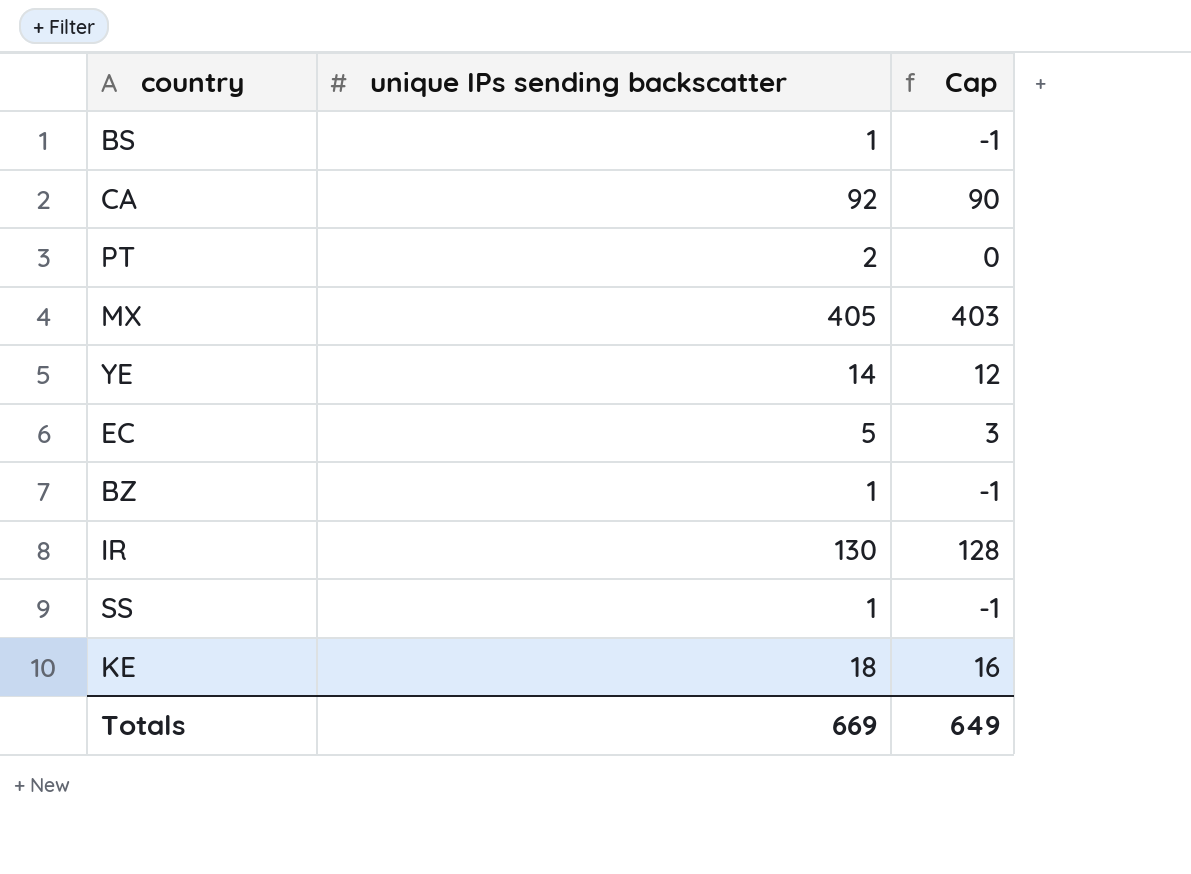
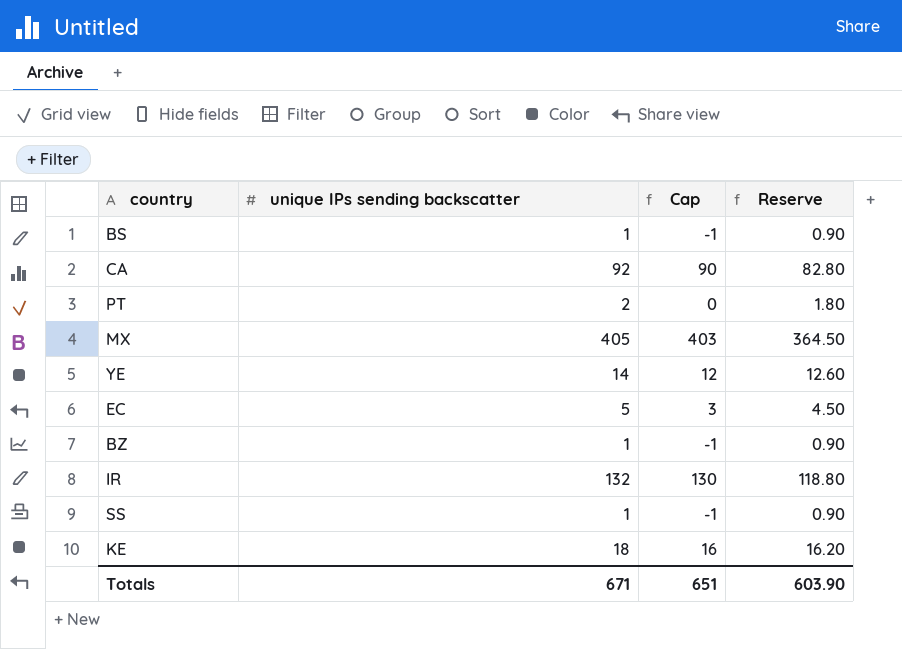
column Reserve | formula: none -> [unique IPs sending backscatter] * 0.9
IR | unique IPs sending backscatter: 130 -> 132
IR | Cap: 128 -> 130
Totals | unique IPs sending backscatter: 669 -> 671
Totals | Cap: 649 -> 651

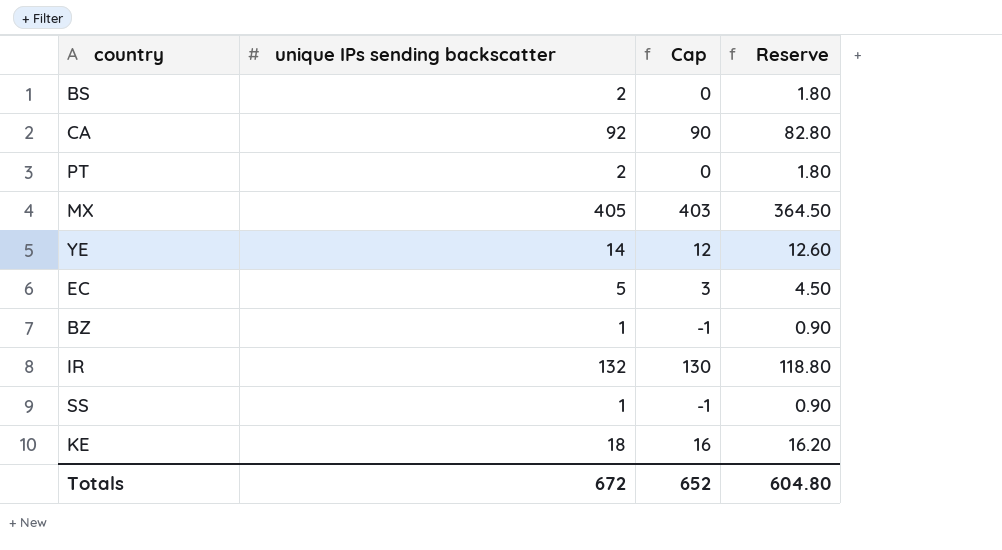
BS | unique IPs sending backscatter: 1 -> 2
BS | Cap: -1 -> 0
BS | Reserve: 0.90 -> 1.80
Totals | unique IPs sending backscatter: 671 -> 672
Totals | Cap: 651 -> 652
Totals | Reserve: 603.90 -> 604.80

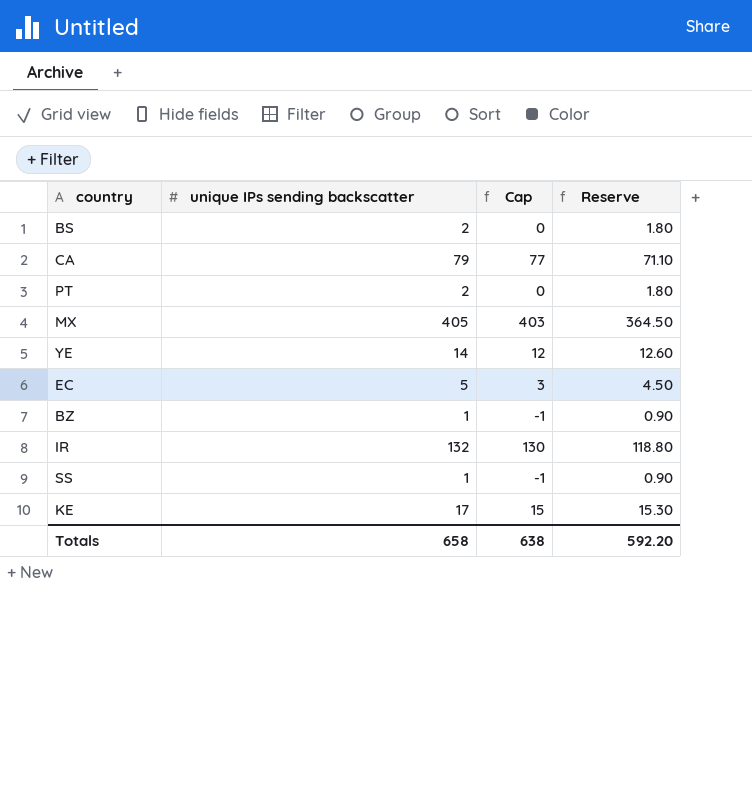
CA | unique IPs sending backscatter: 92 -> 79
CA | Cap: 90 -> 77
CA | Reserve: 82.80 -> 71.10
KE | unique IPs sending backscatter: 18 -> 17
KE | Cap: 16 -> 15
KE | Reserve: 16.20 -> 15.30
Totals | unique IPs sending backscatter: 672 -> 658
Totals | Cap: 652 -> 638
Totals | Reserve: 604.80 -> 592.20

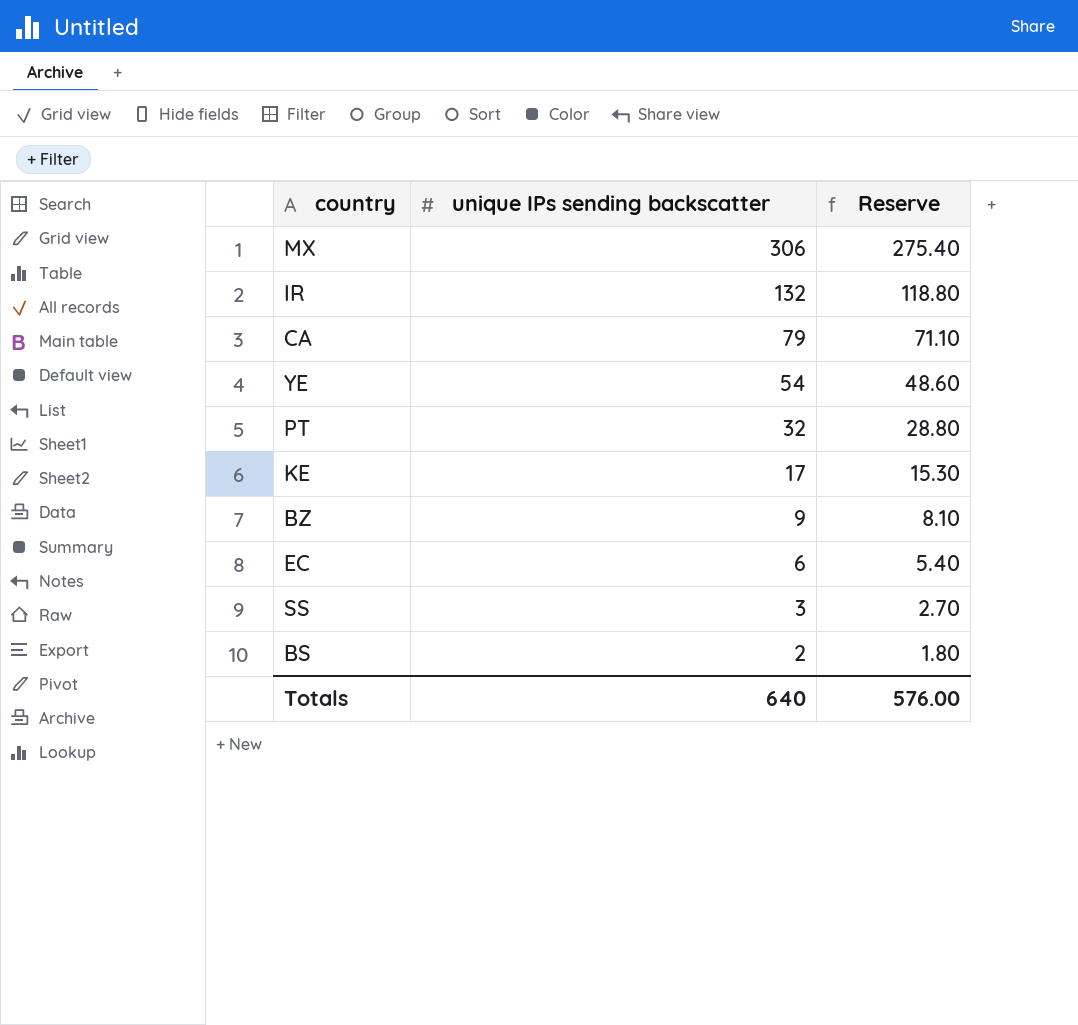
row order: none -> unique IPs sending backscatter descending
column Cap | formula: [unique IPs sending backscatter] - 2 -> none
MX | unique IPs sending backscatter: 405 -> 306
MX | Reserve: 364.50 -> 275.40
YE | unique IPs sending backscatter: 14 -> 54
YE | Reserve: 12.60 -> 48.60
PT | unique IPs sending backscatter: 2 -> 32
PT | Reserve: 1.80 -> 28.80
BZ | unique IPs sending backscatter: 1 -> 9
BZ | Reserve: 0.90 -> 8.10
EC | unique IPs sending backscatter: 5 -> 6
EC | Reserve: 4.50 -> 5.40
SS | unique IPs sending backscatter: 1 -> 3
SS | Reserve: 0.90 -> 2.70
Totals | unique IPs sending backscatter: 658 -> 640
Totals | Reserve: 592.20 -> 576.00

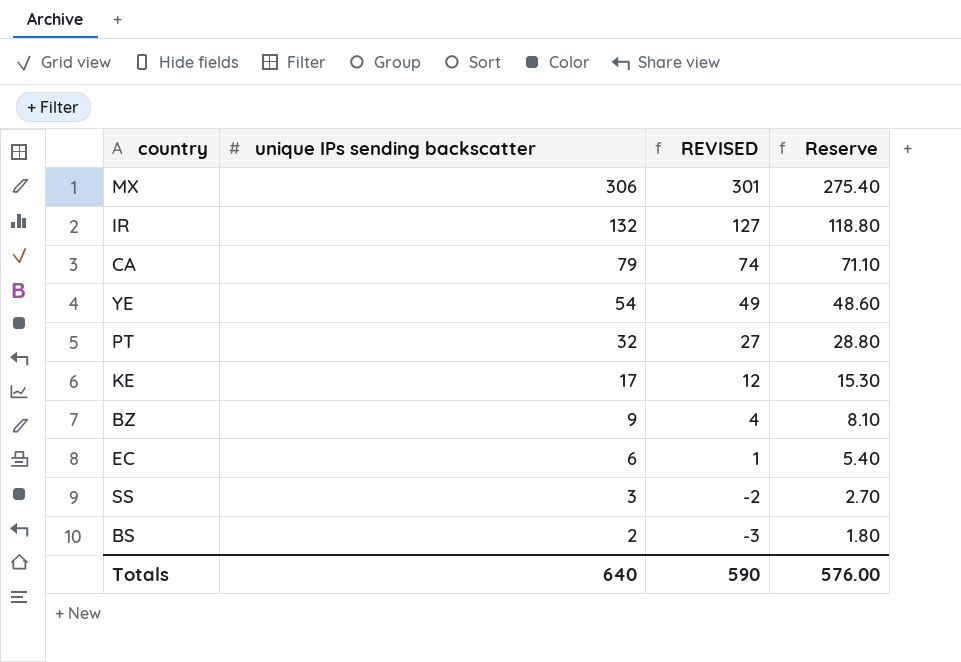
column REVISED | formula: none -> [unique IPs sending backscatter] - 5

